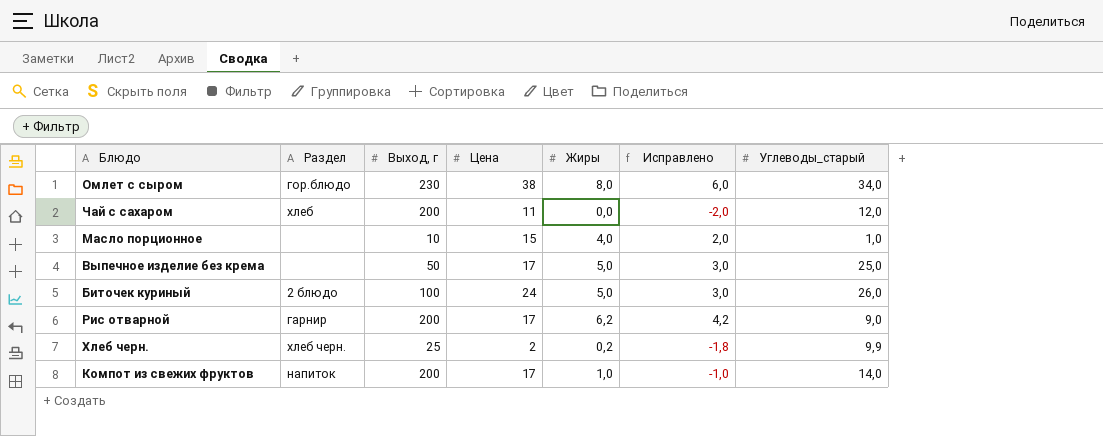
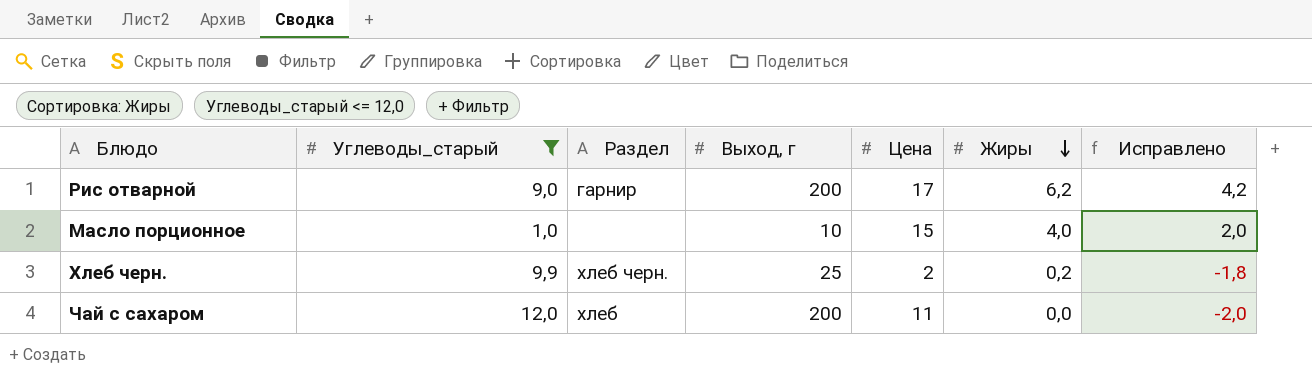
filter: none -> Углеводы_старый <= 12,0
row order: none -> Жиры descending
column Углеводы_старый | position: 7 -> 2

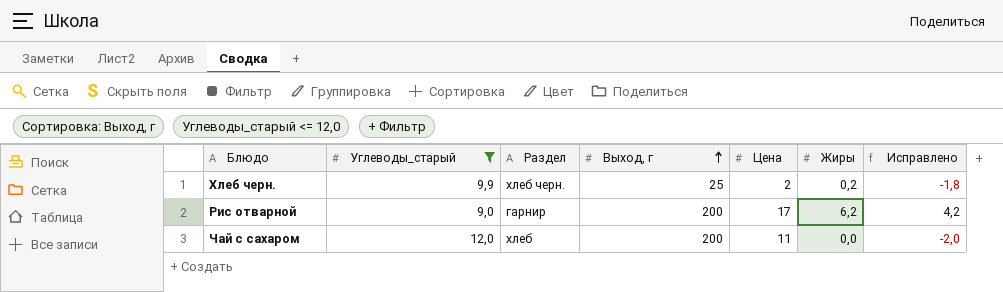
row order: Жиры descending -> Выход, г ascending
row Масло порционное: 1,0 | none | 10 | 15 | 4,0 | 2,0 -> none

